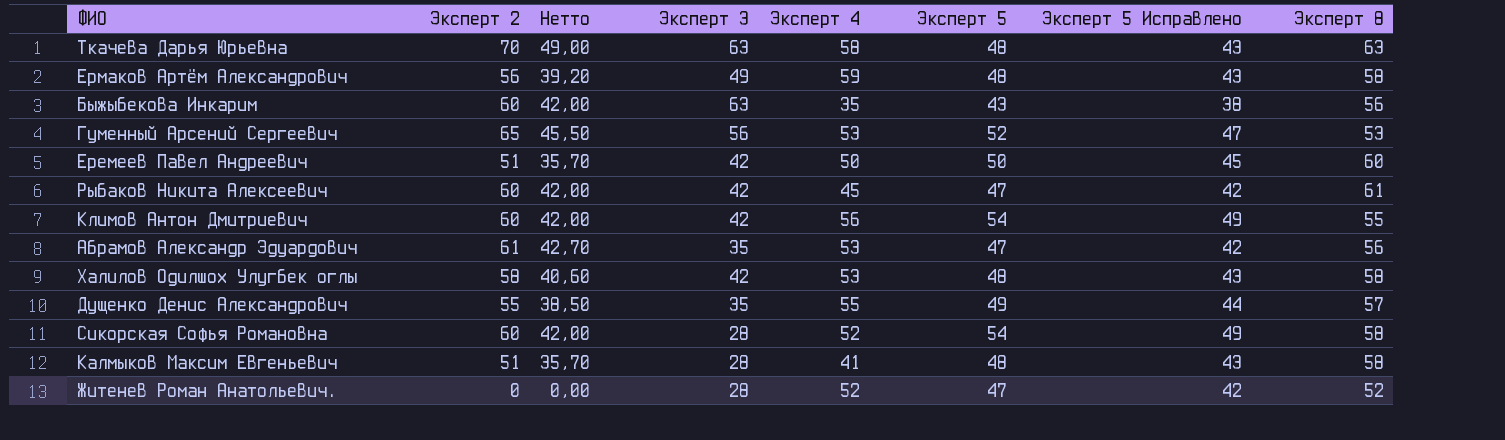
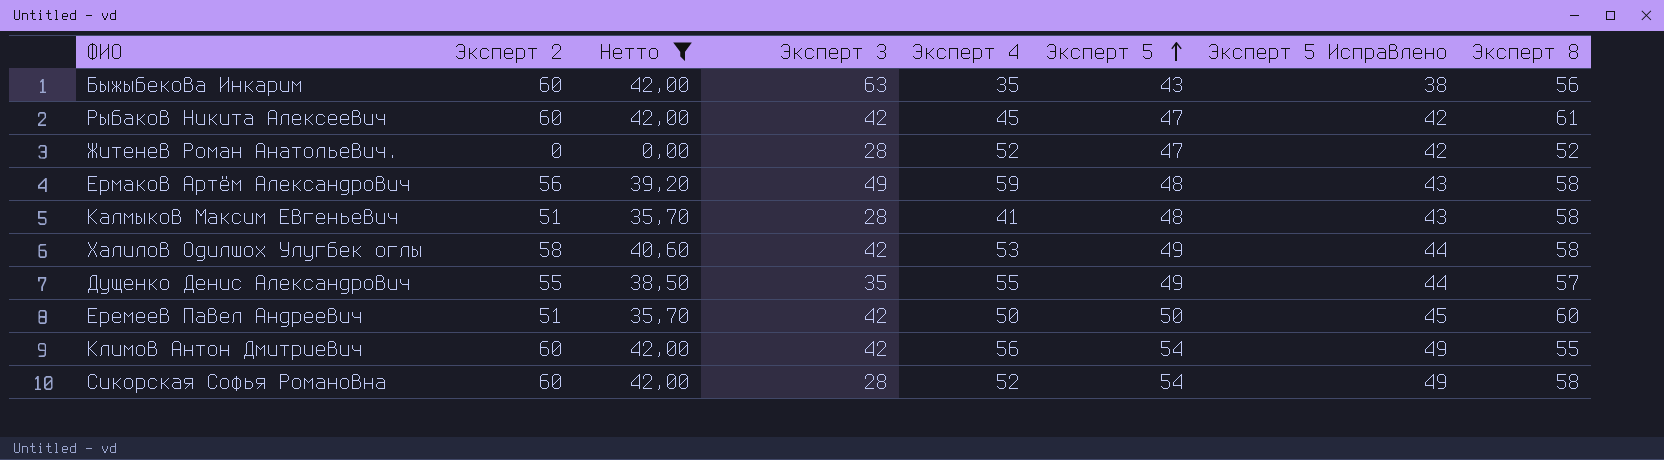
filter: none -> Нетто <= 42,00
row order: none -> Эксперт 5 ascending
Халилов Одилшох Улугбек оглы | Эксперт 5: 48 -> 49
Халилов Одилшох Улугбек оглы | Эксперт 5 Исправлено: 43 -> 44

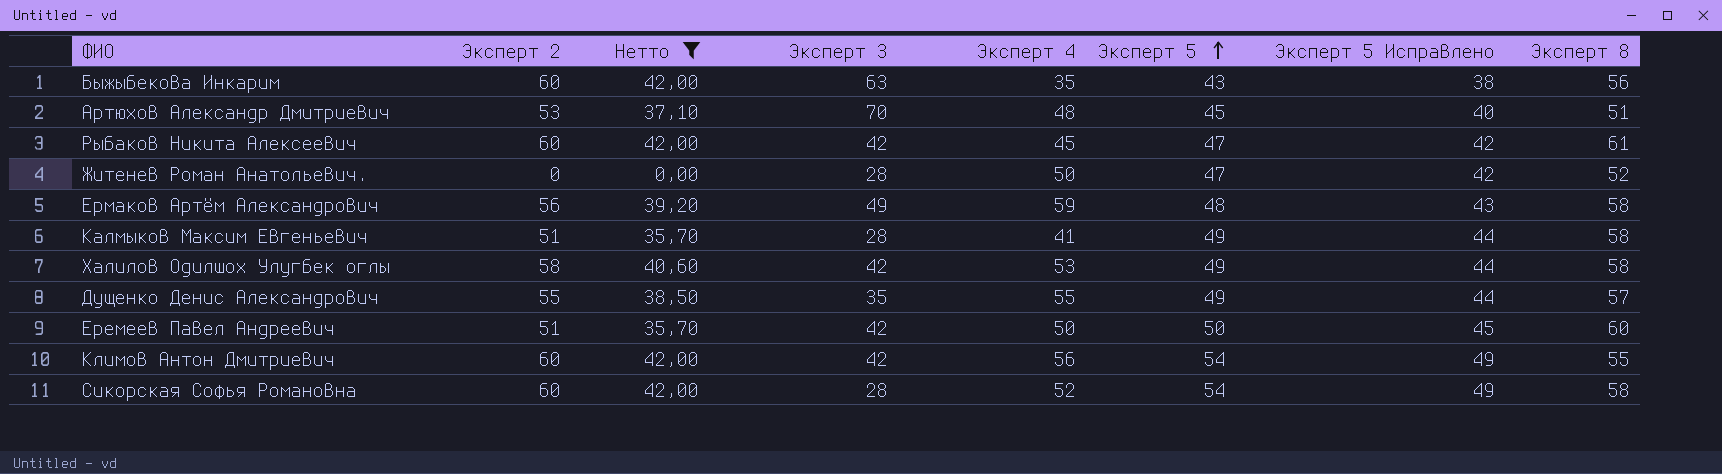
row Артюхов Александр Дмитриевич: none -> 53 | 37,10 | 70 | 48 | 45 | 40 | 51
Житенев Роман Анатольевич. | Эксперт 4: 52 -> 50
Калмыков Максим Евгеньевич | Эксперт 5: 48 -> 49
Калмыков Максим Евгеньевич | Эксперт 5 Исправлено: 43 -> 44

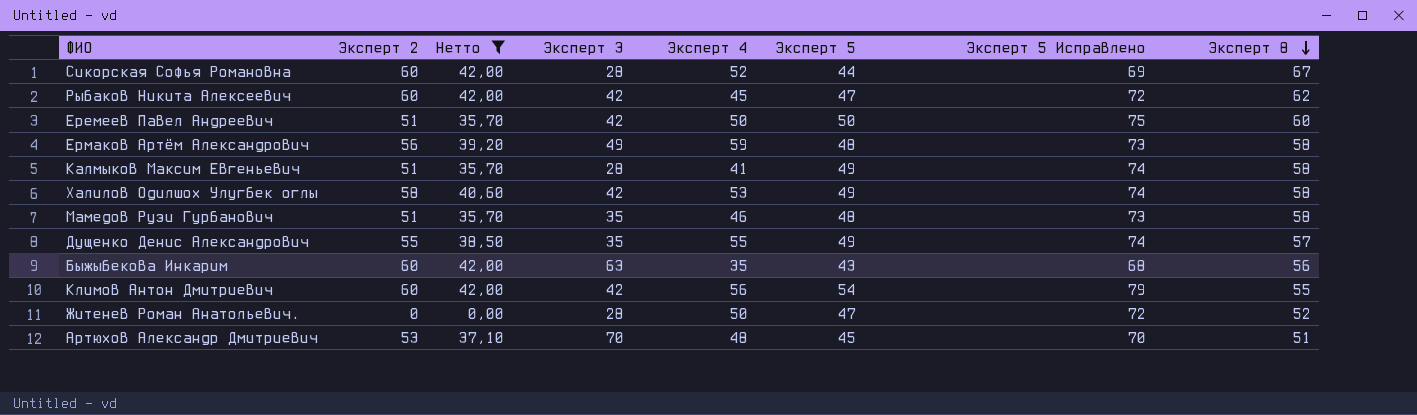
row order: Эксперт 5 ascending -> Эксперт 8 descending
column Эксперт 5 Исправлено | formula: [Эксперт 5] - 5 -> [Эксперт 5] + 25
Сикорская Софья Романовна | Эксперт 5: 54 -> 44
Сикорская Софья Романовна | Эксперт 8: 58 -> 67
Рыбаков Никита Алексеевич | Эксперт 8: 61 -> 62
row Мамедов Рузи Гурбанович: none -> 51 | 35,70 | 35 | 46 | 48 | 73 | 58

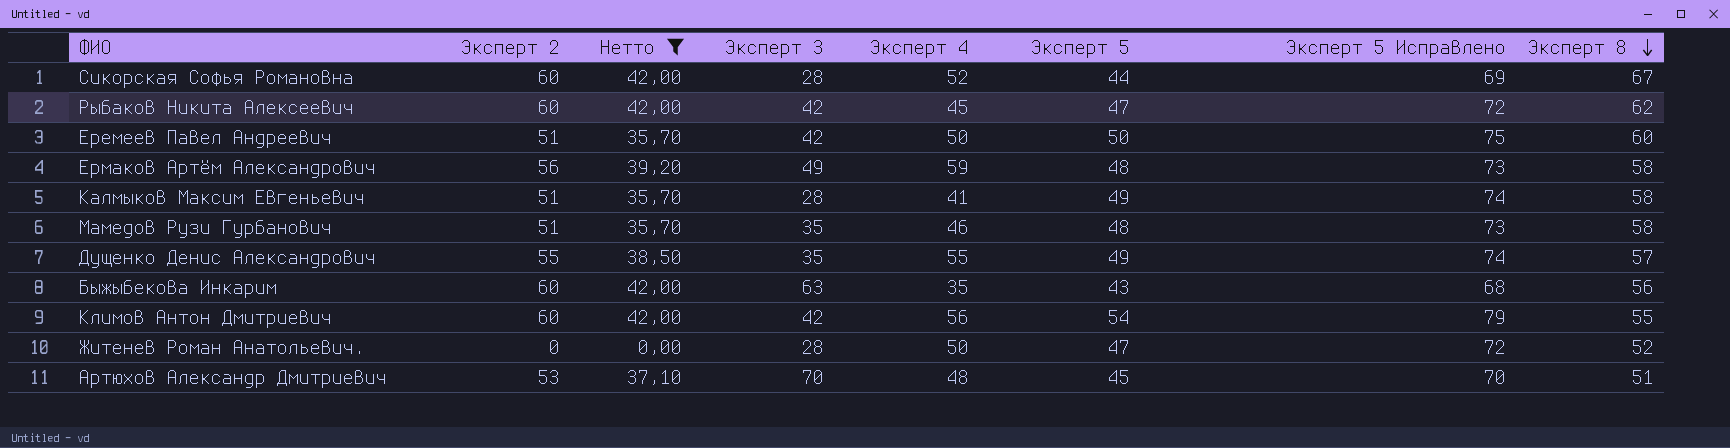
row Халилов Одилшох Улугбек оглы: 58 | 40,60 | 42 | 53 | 49 | 74 | 58 -> none

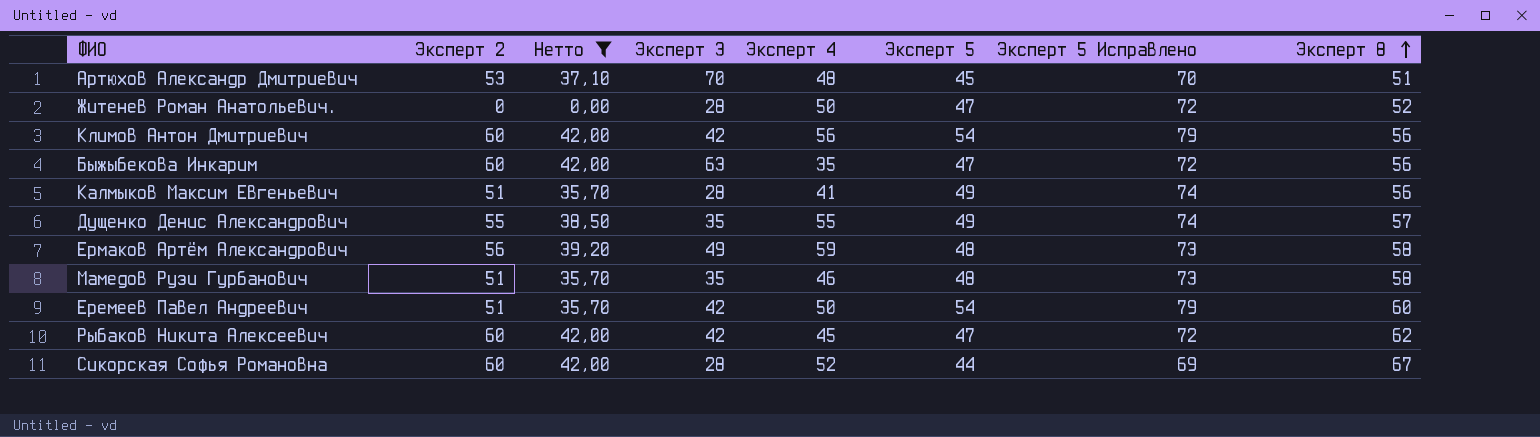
row order: Эксперт 8 descending -> Эксперт 8 ascending
Климов Антон Дмитриевич | Эксперт 8: 55 -> 56
Быжыбекова Инкарим | Эксперт 5: 43 -> 47
Быжыбекова Инкарим | Эксперт 5 Исправлено: 68 -> 72
Калмыков Максим Евгеньевич | Эксперт 8: 58 -> 56
Еремеев Павел Андреевич | Эксперт 5: 50 -> 54
Еремеев Павел Андреевич | Эксперт 5 Исправлено: 75 -> 79

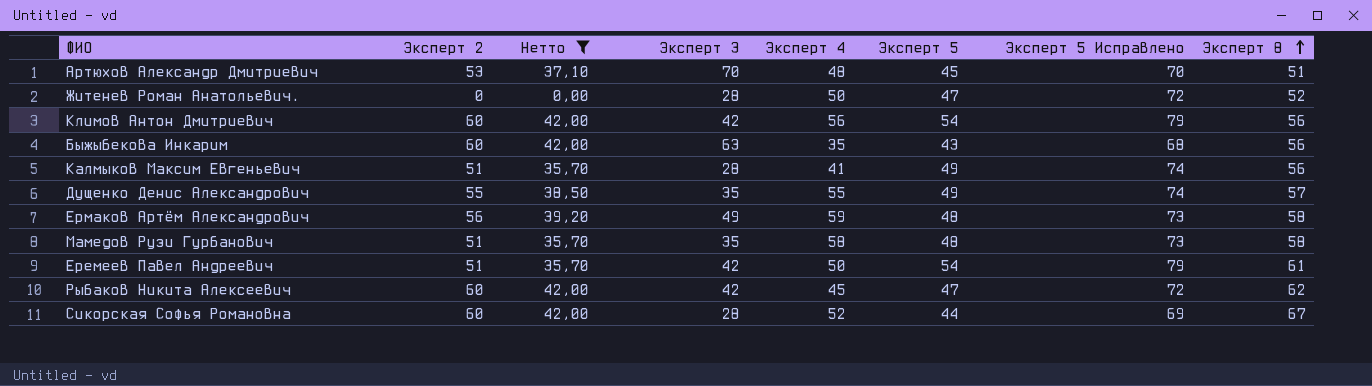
Быжыбекова Инкарим | Эксперт 5: 47 -> 43
Быжыбекова Инкарим | Эксперт 5 Исправлено: 72 -> 68
Мамедов Рузи Гурбанович | Эксперт 4: 46 -> 58
Еремеев Павел Андреевич | Эксперт 8: 60 -> 61

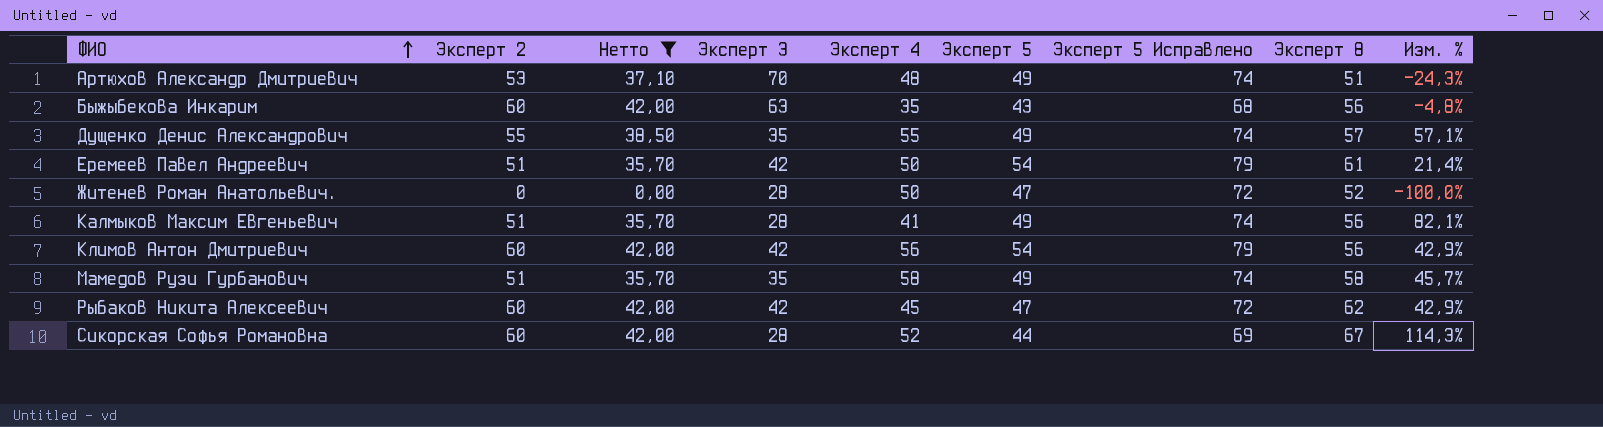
row order: Эксперт 8 ascending -> ФИО ascending
column Изм. % | formula: none -> ([Эксперт 2] - [Эксперт 3]) / [Эксперт 3]
row Ермаков Артём Александрович: 56 | 39,20 | 49 | 59 | 48 | 73 | 58 -> none
Артюхов Александр Дмитриевич | Эксперт 5: 45 -> 49
Артюхов Александр Дмитриевич | Эксперт 5 Исправлено: 70 -> 74
Мамедов Рузи Гурбанович | Эксперт 5: 48 -> 49
Мамедов Рузи Гурбанович | Эксперт 5 Исправлено: 73 -> 74

